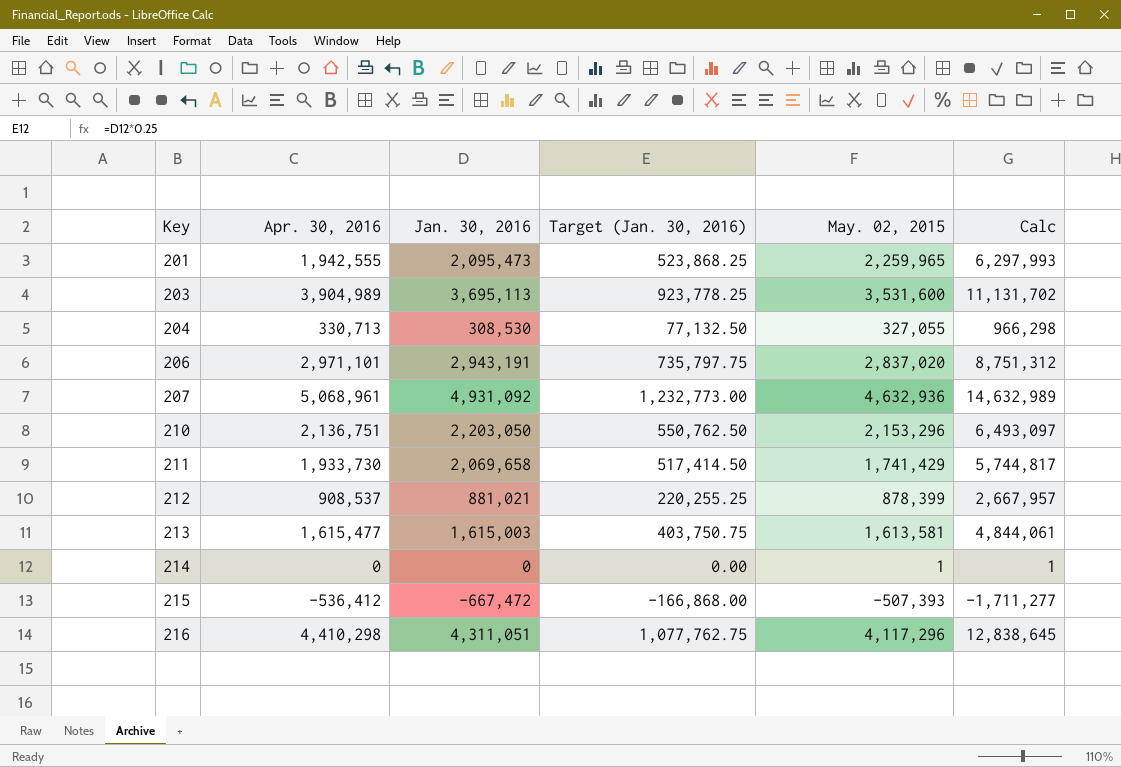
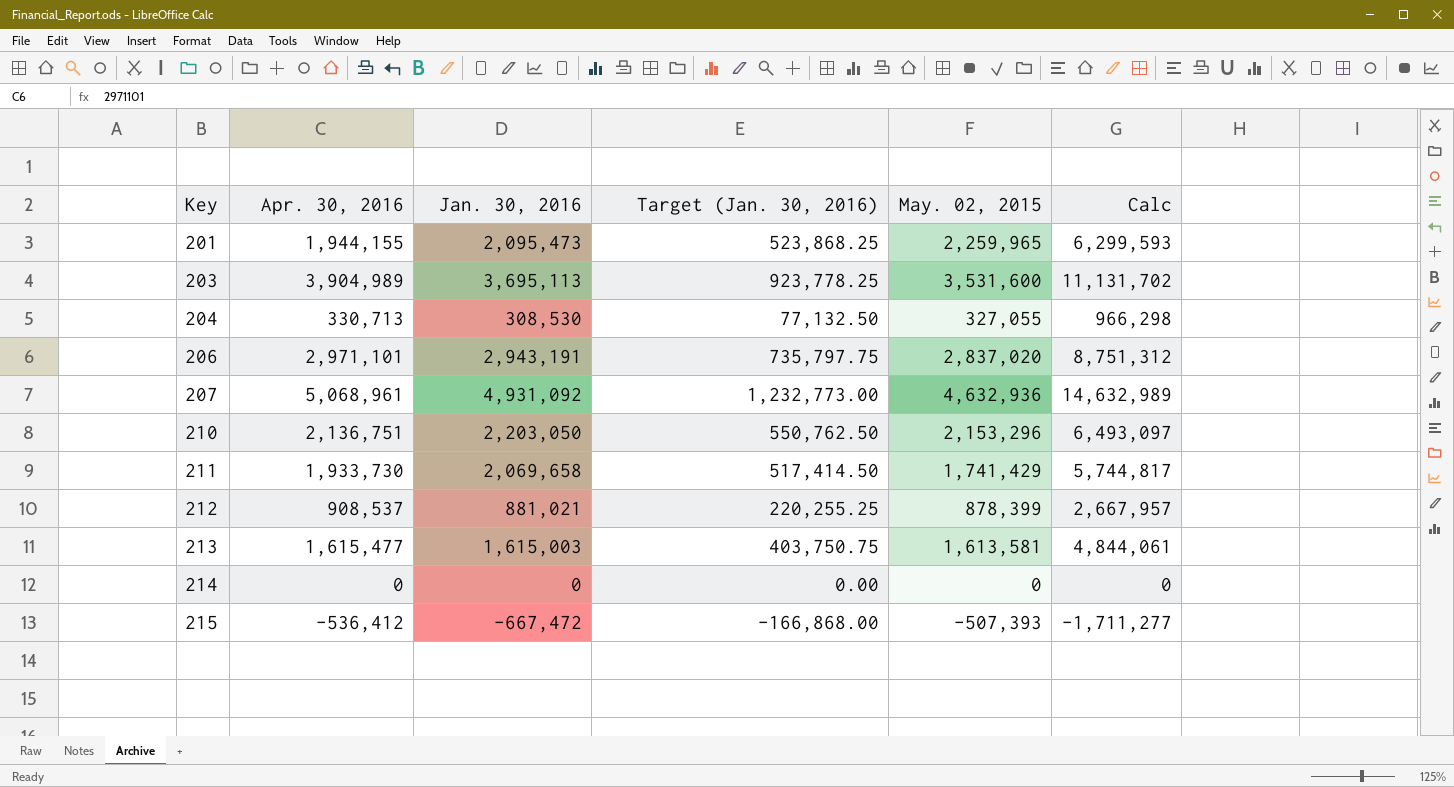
row 216: 4,410,298 | 4,311,051 | 1,077,762.75 | 4,117,296 | 12,838,645 -> none
201 | Apr. 30, 2016: 1,942,555 -> 1,944,155
201 | Calc: 6,297,993 -> 6,299,593
214 | May. 02, 2015: 1 -> 0
214 | Calc: 1 -> 0

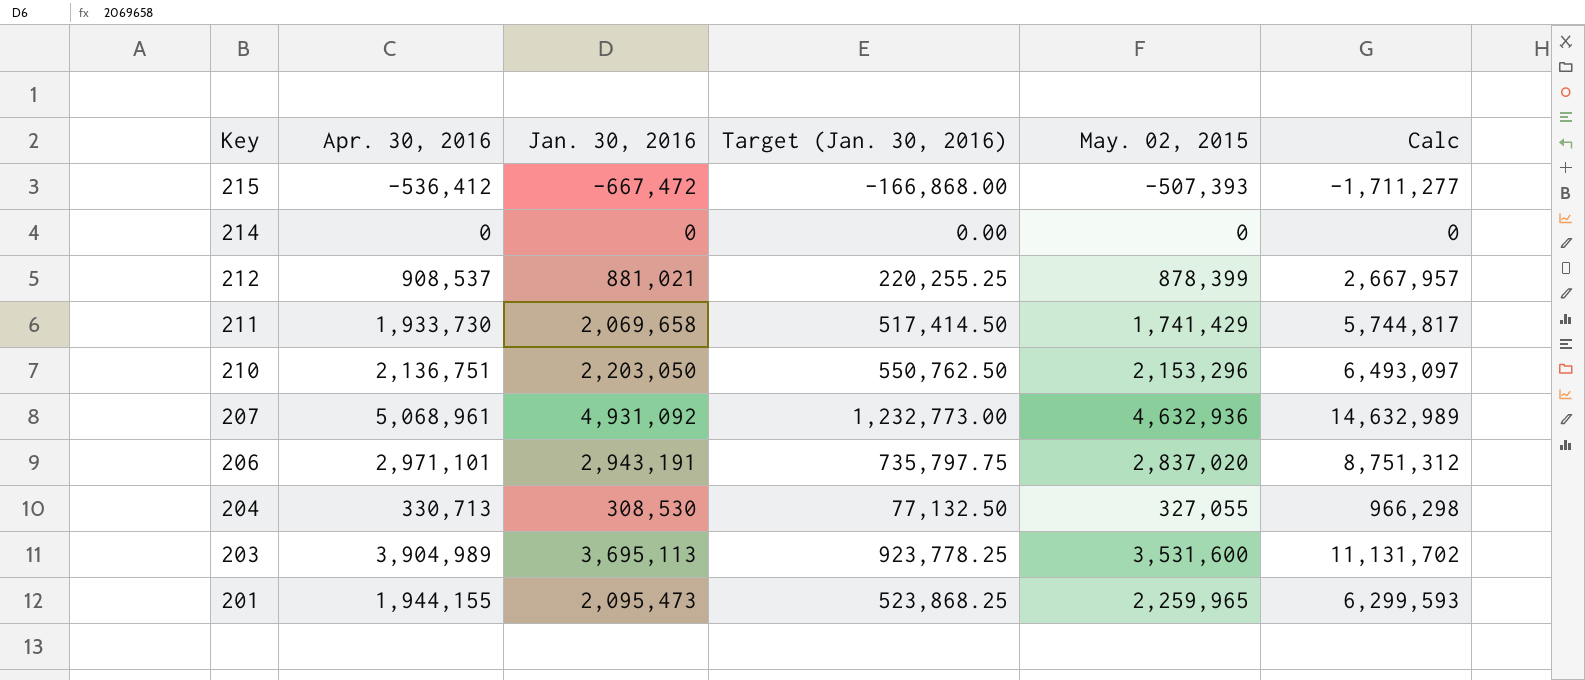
row order: Key ascending -> Key descending
row 213: 1,615,477 | 1,615,003 | 403,750.75 | 1,613,581 | 4,844,061 -> none

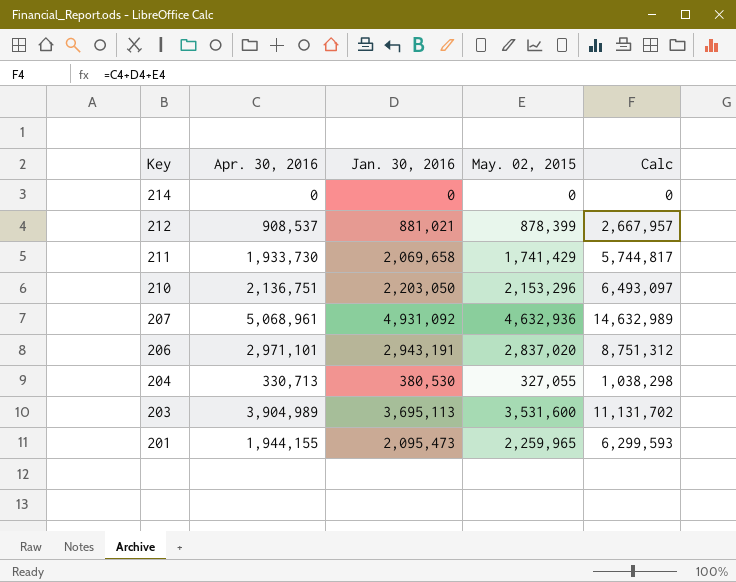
column Target (Jan. 30, 2016) | formula: [Jan. 30, 2016] * 0.25 -> none
row 215: -536,412 | -667,472 | -166,868.00 | -507,393 | -1,711,277 -> none
204 | Jan. 30, 2016: 308,530 -> 380,530
204 | Calc: 966,298 -> 1,038,298

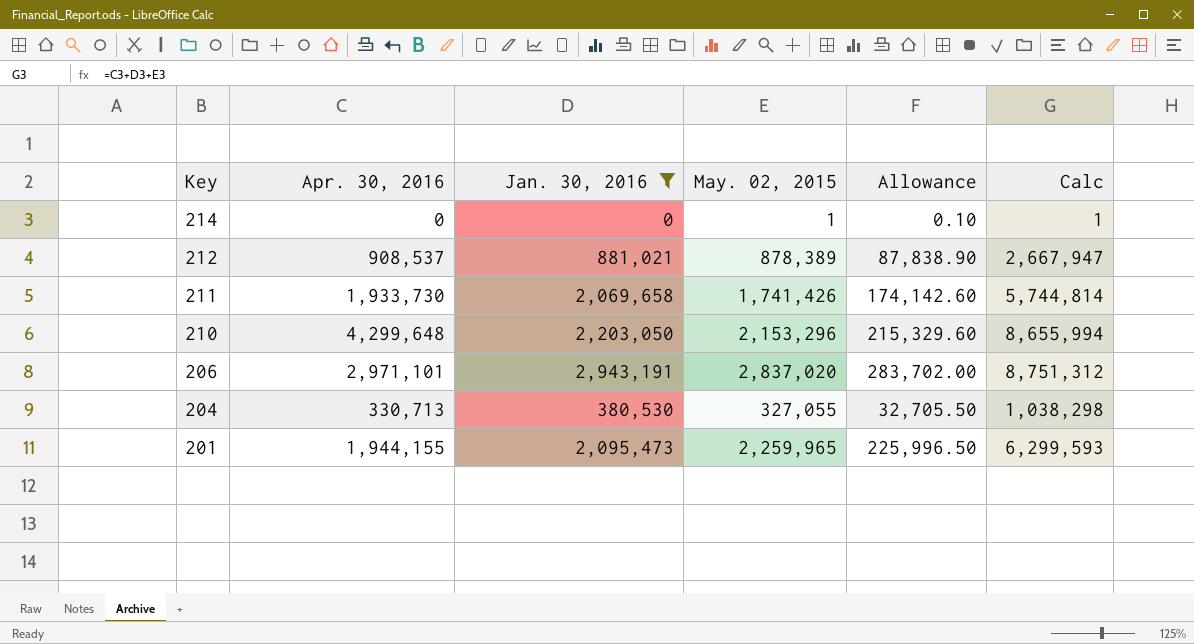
filter: none -> Jan. 30, 2016 <= 2,943,191
column Allowance | formula: none -> [May. 02, 2015] * 0.1
214 | May. 02, 2015: 0 -> 1
214 | Calc: 0 -> 1
212 | May. 02, 2015: 878,399 -> 878,389
212 | Calc: 2,667,957 -> 2,667,947
211 | May. 02, 2015: 1,741,429 -> 1,741,426
211 | Calc: 5,744,817 -> 5,744,814
210 | Apr. 30, 2016: 2,136,751 -> 4,299,648
210 | Calc: 6,493,097 -> 8,655,994

